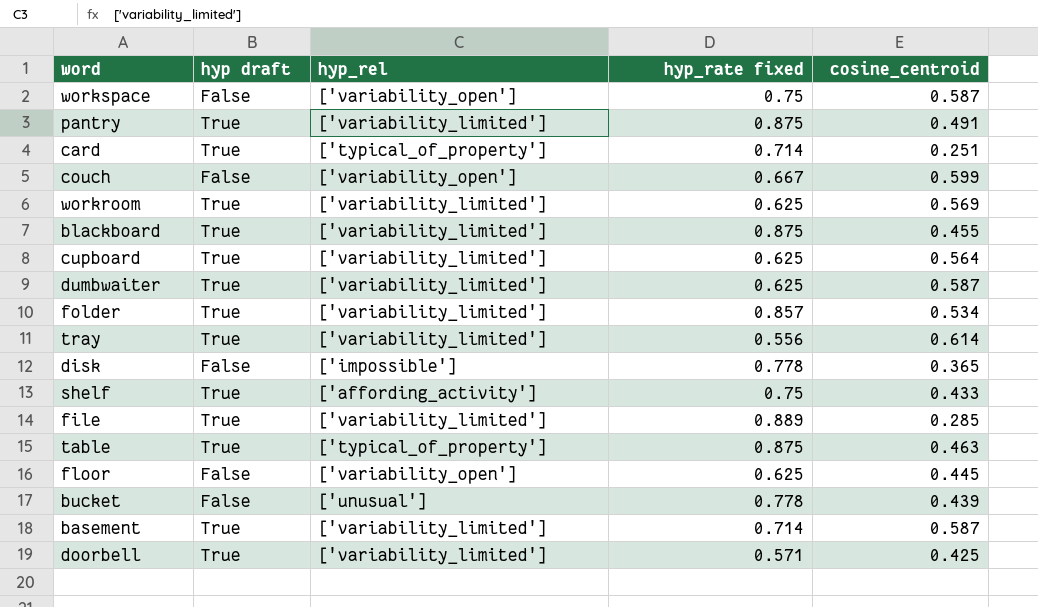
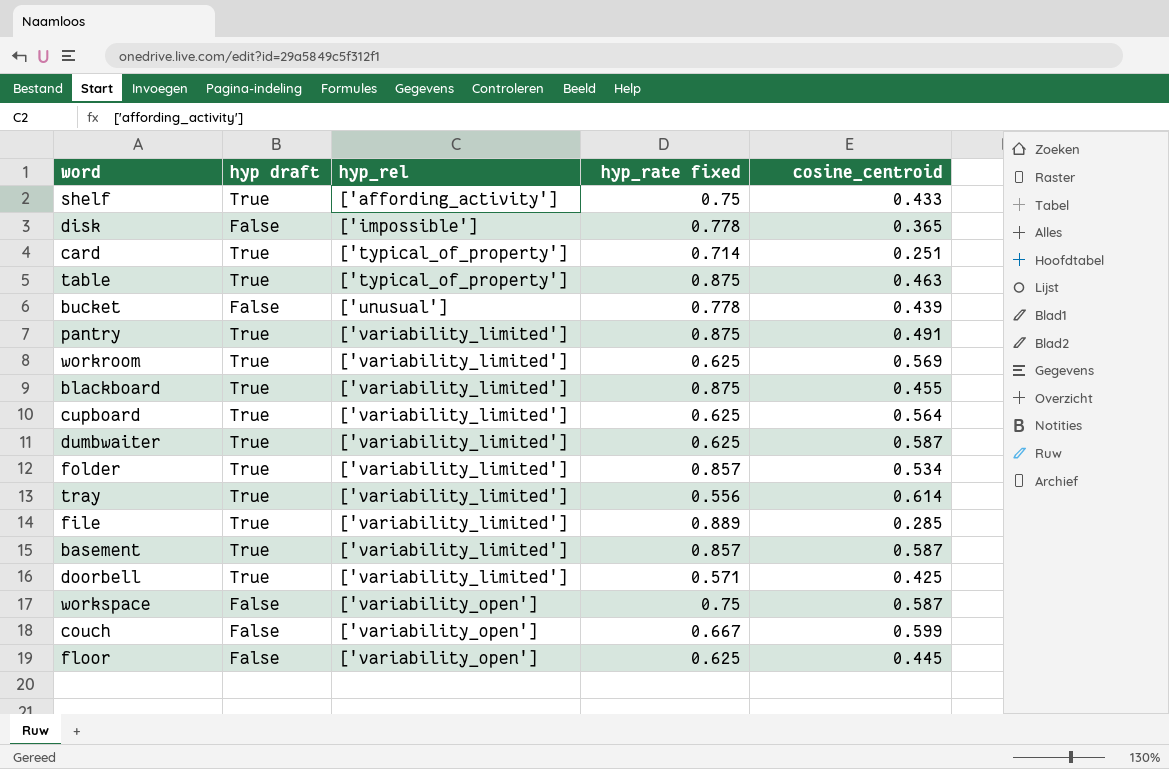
row order: none -> hyp_rel ascending
basement | hyp_rate fixed: 0.714 -> 0.857

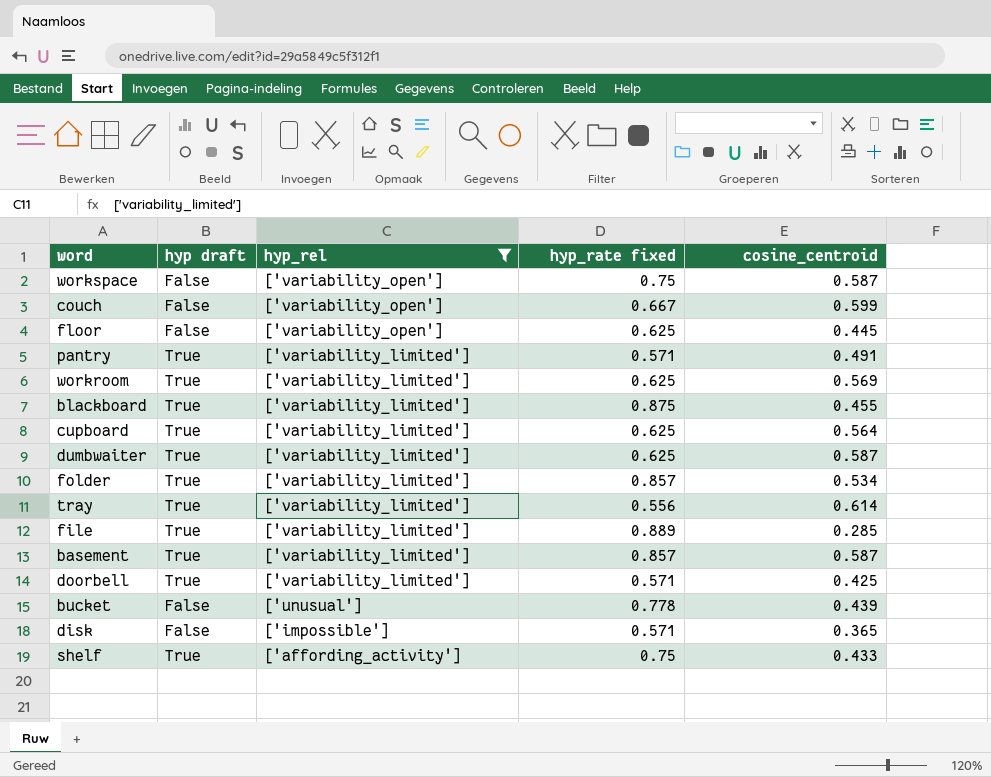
filter: none -> hyp_rel != ['typical_of_property']
row order: hyp_rel ascending -> hyp_rel descending
pantry | hyp_rate fixed: 0.875 -> 0.571
disk | hyp_rate fixed: 0.778 -> 0.571

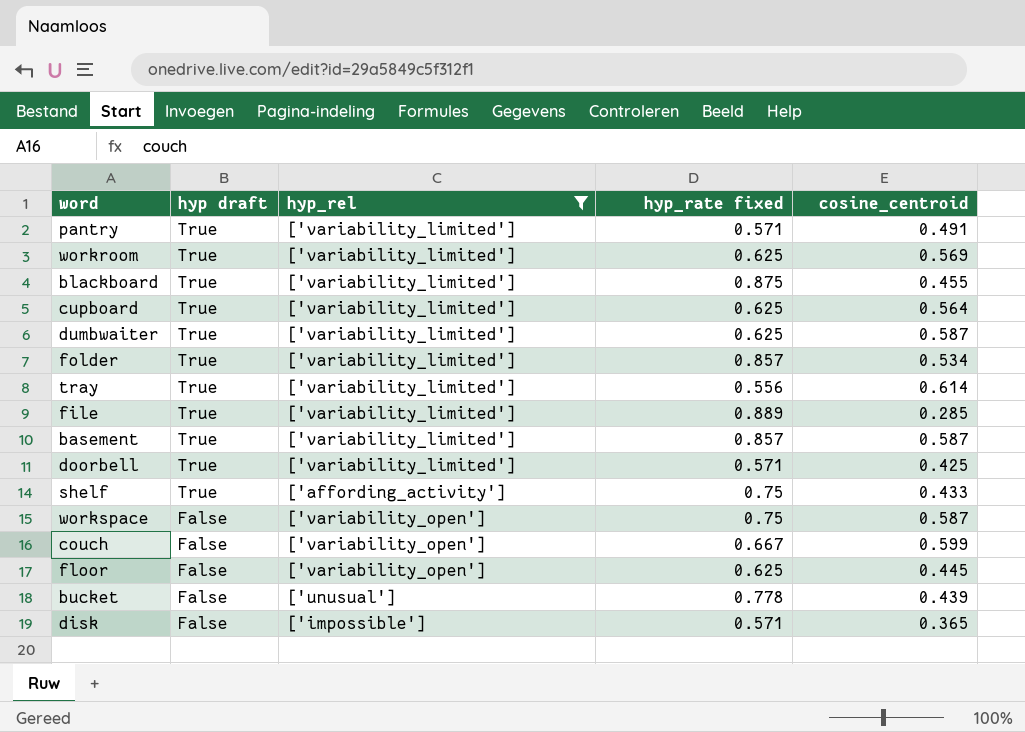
row order: hyp_rel descending -> hyp draft descending

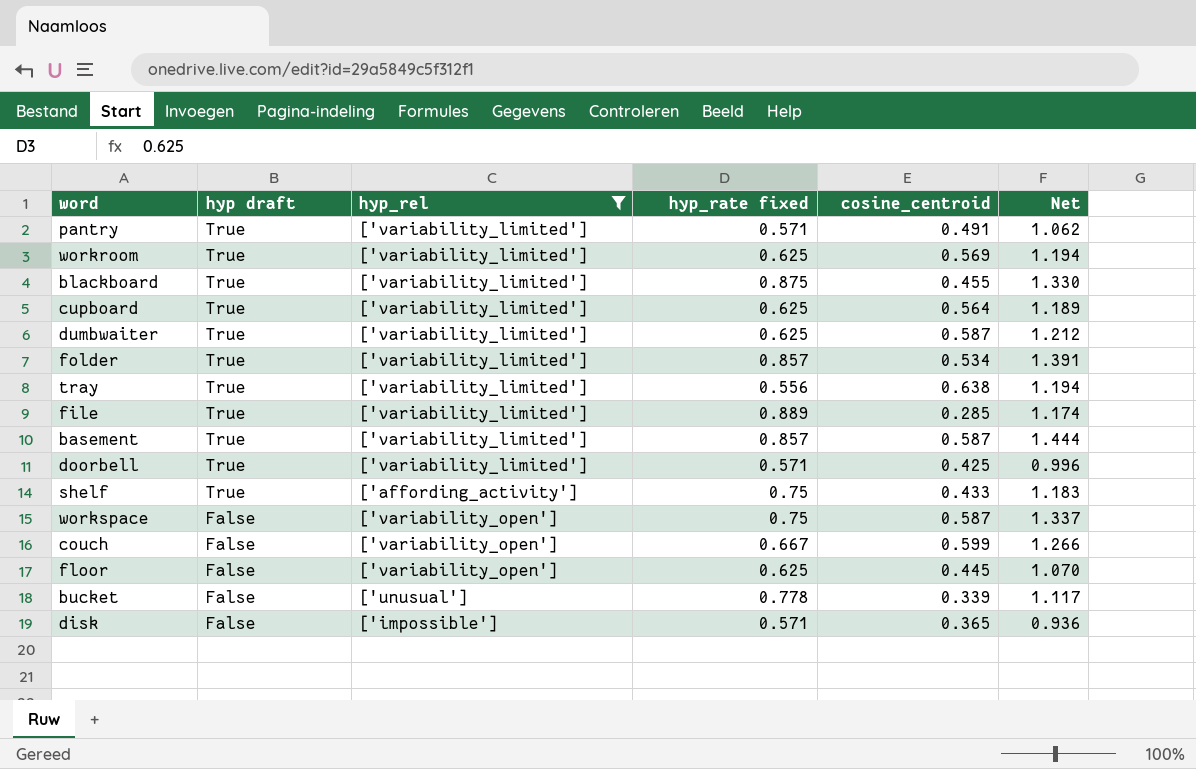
column Net | formula: none -> [hyp_rate fixed] + [cosine_centroid]
tray | cosine_centroid: 0.614 -> 0.638
bucket | cosine_centroid: 0.439 -> 0.339

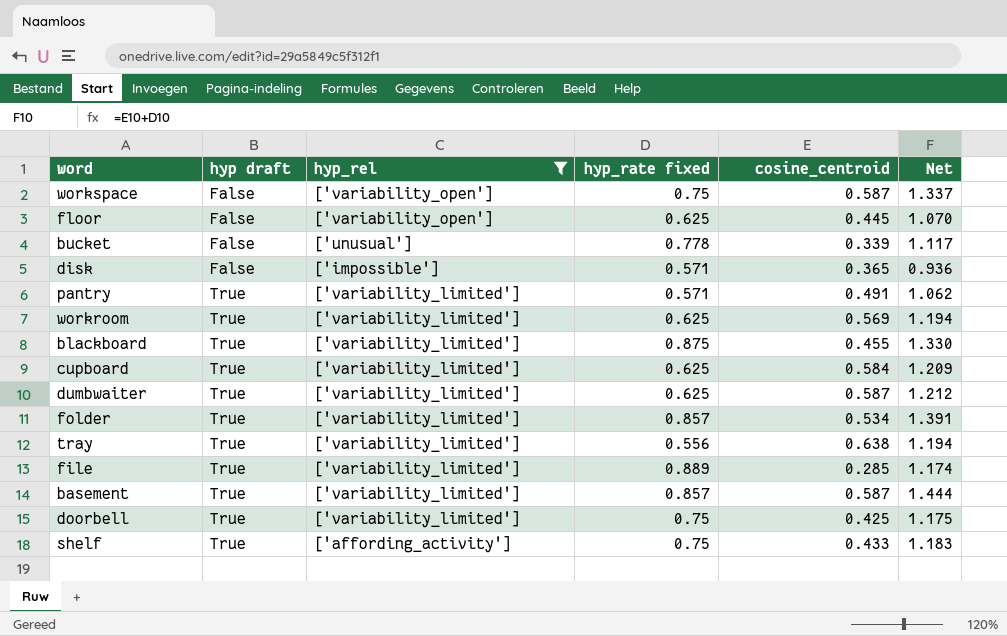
row order: hyp draft descending -> hyp draft ascending
row couch: False | ['variability_open'] | 0.667 | 0.599 | 1.266 -> none
cupboard | cosine_centroid: 0.564 -> 0.584
cupboard | Net: 1.189 -> 1.209
doorbell | hyp_rate fixed: 0.571 -> 0.75
doorbell | Net: 0.996 -> 1.175

